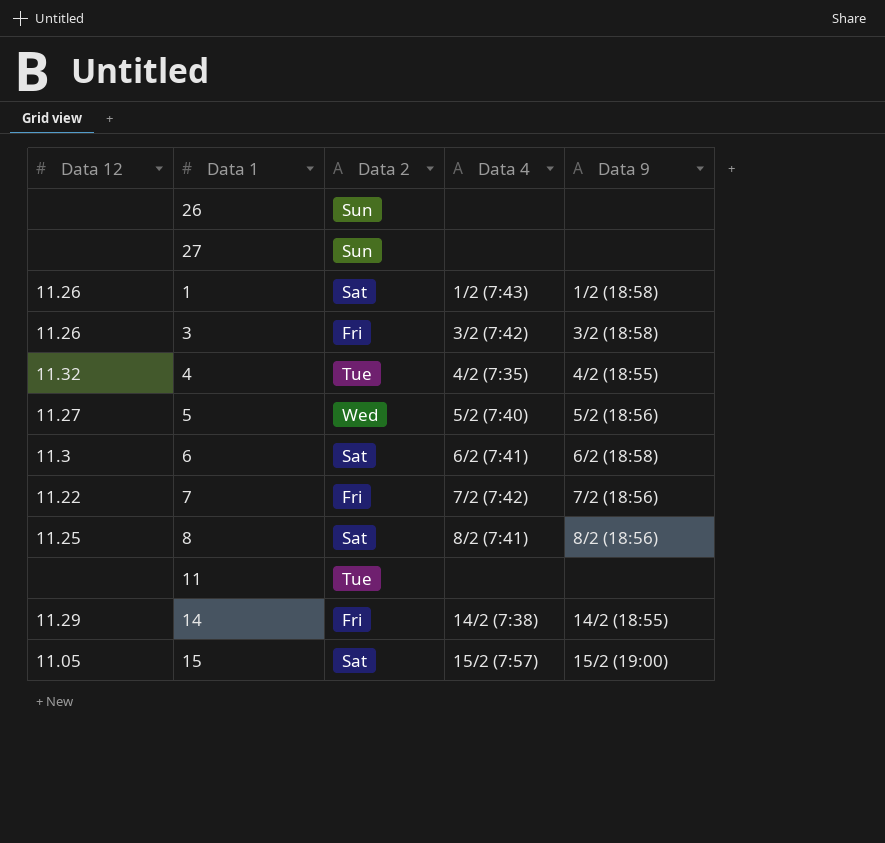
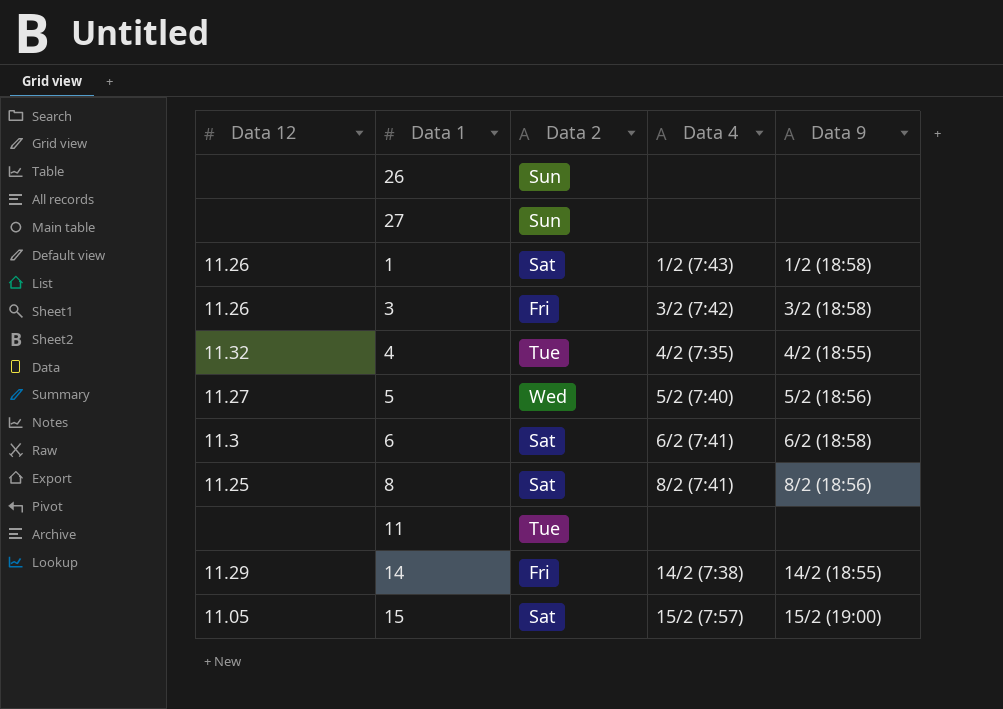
row 7: 11.22 | Fri | 7/2 (7:42) | 7/2 (18:56) -> none

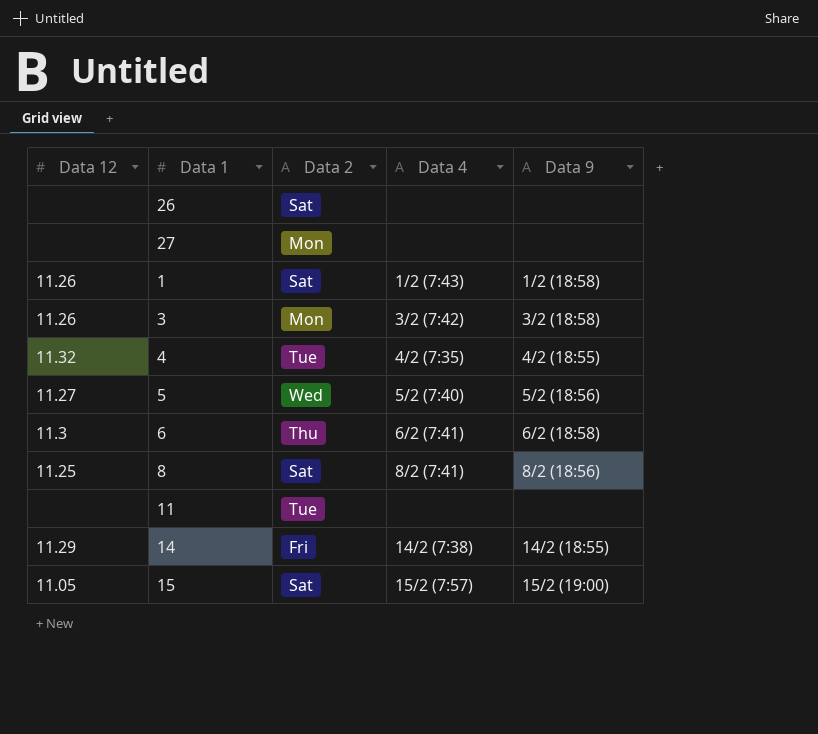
26 | Data 2: Sun -> Sat
27 | Data 2: Sun -> Mon
3 | Data 2: Fri -> Mon
6 | Data 2: Sat -> Thu

